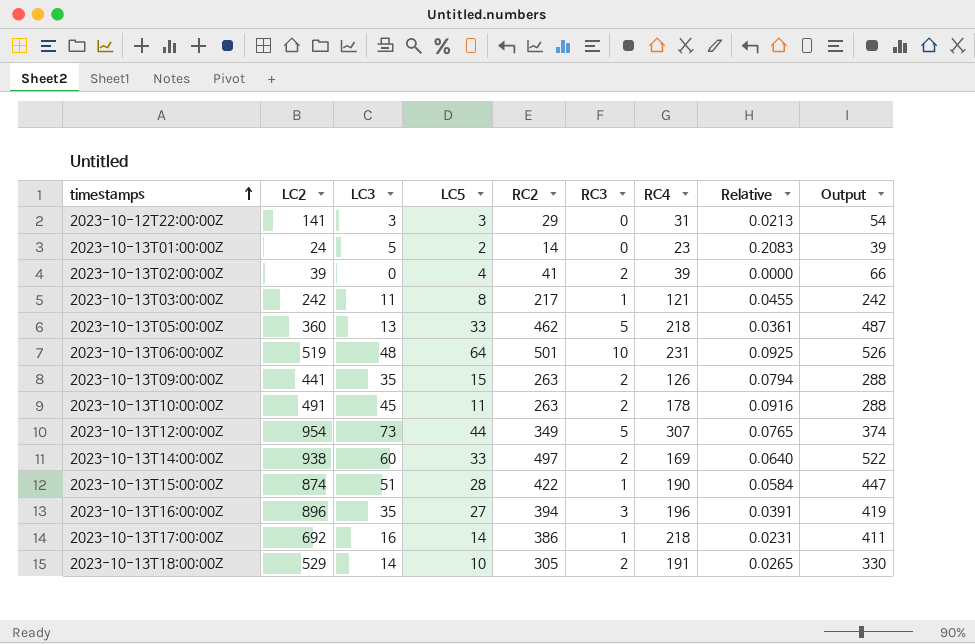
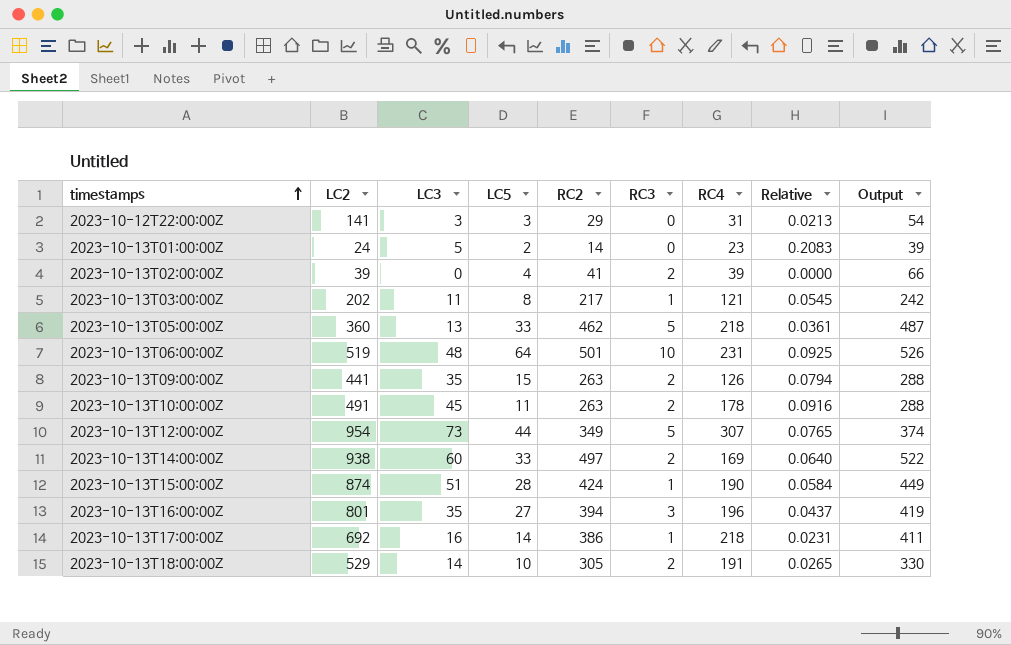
2023-10-13T03:00:00Z | LC2: 242 -> 202
2023-10-13T03:00:00Z | Relative: 0.0455 -> 0.0545
2023-10-13T15:00:00Z | RC2: 422 -> 424
2023-10-13T15:00:00Z | Output: 447 -> 449
2023-10-13T16:00:00Z | LC2: 896 -> 801
2023-10-13T16:00:00Z | Relative: 0.0391 -> 0.0437

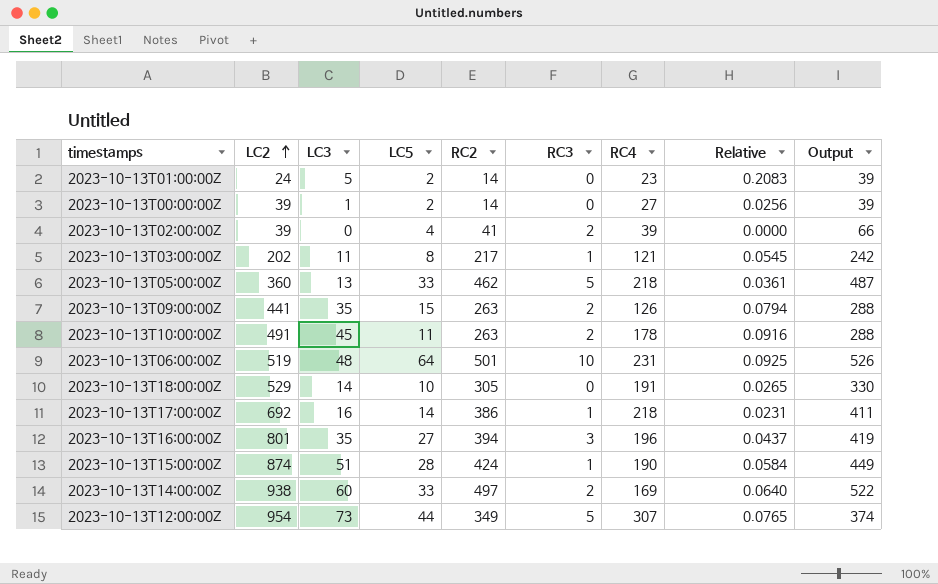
row order: timestamps ascending -> LC2 ascending
row 2023-10-12T22:00:00Z: 141 | 3 | 3 | 29 | 0 | 31 | 0.0213 | 54 -> none
row 2023-10-13T00:00:00Z: none -> 39 | 1 | 2 | 14 | 0 | 27 | 0.0256 | 39
2023-10-13T18:00:00Z | RC3: 2 -> 0

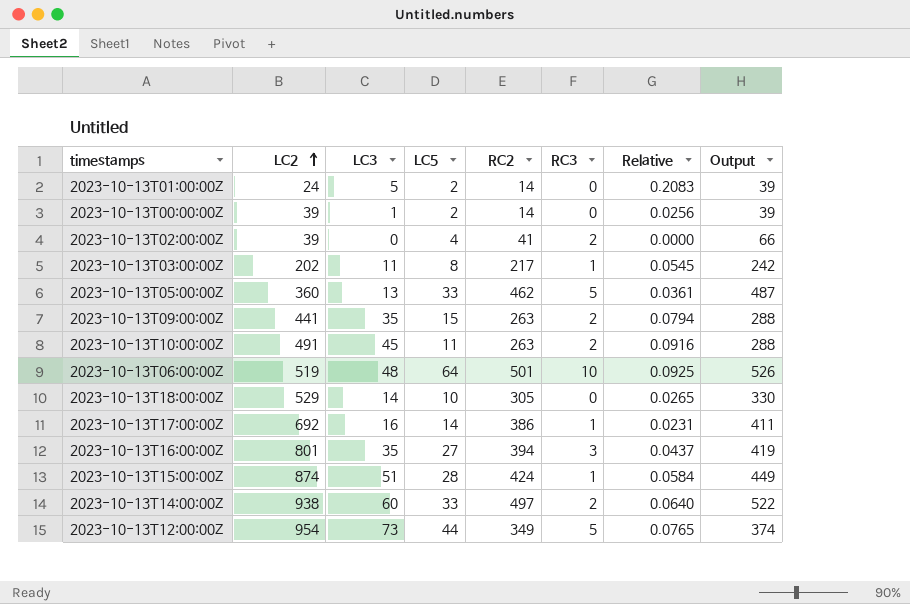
column RC4 | position: 7 -> none

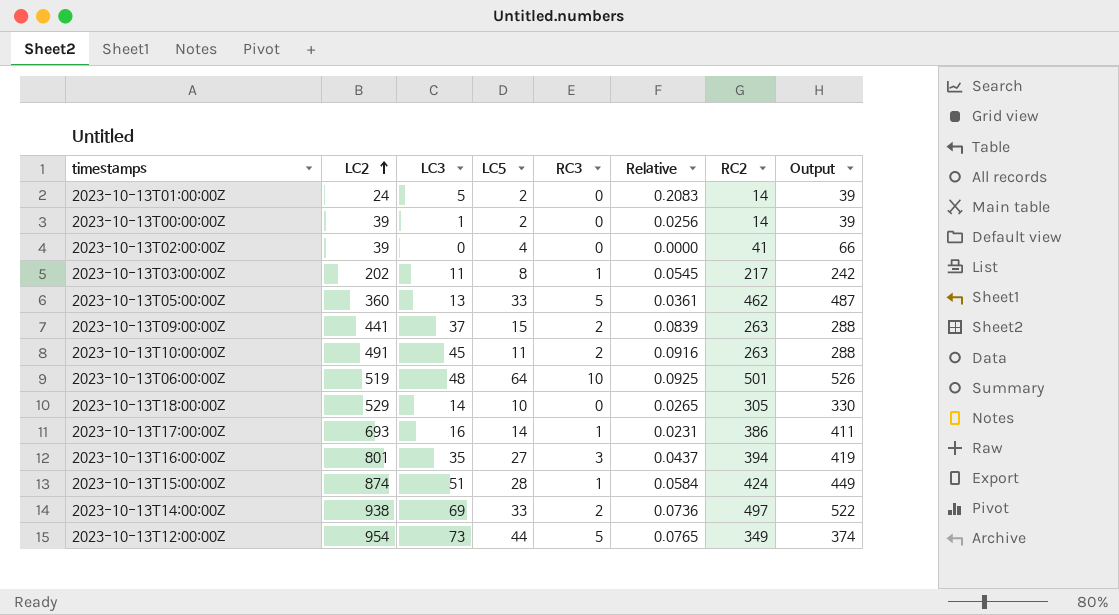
column RC2 | position: 5 -> 7
2023-10-13T02:00:00Z | RC3: 2 -> 0
2023-10-13T09:00:00Z | LC3: 35 -> 37
2023-10-13T09:00:00Z | Relative: 0.0794 -> 0.0839
2023-10-13T17:00:00Z | LC2: 692 -> 693
2023-10-13T14:00:00Z | LC3: 60 -> 69
2023-10-13T14:00:00Z | Relative: 0.0640 -> 0.0736

